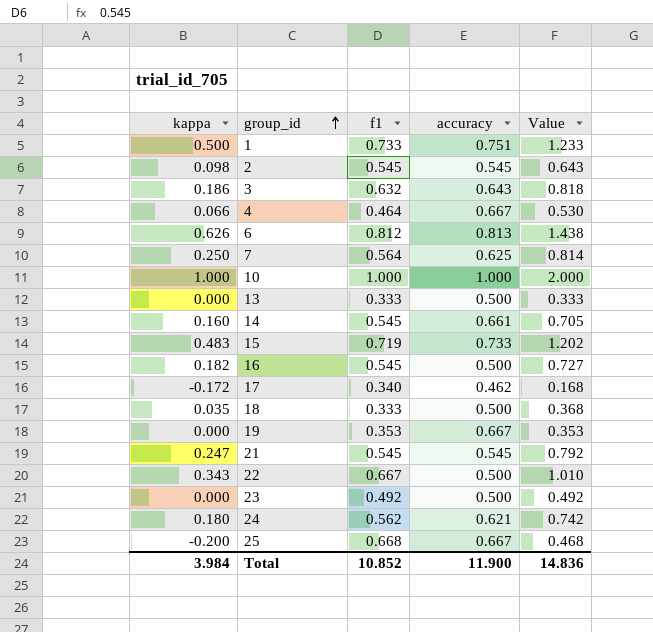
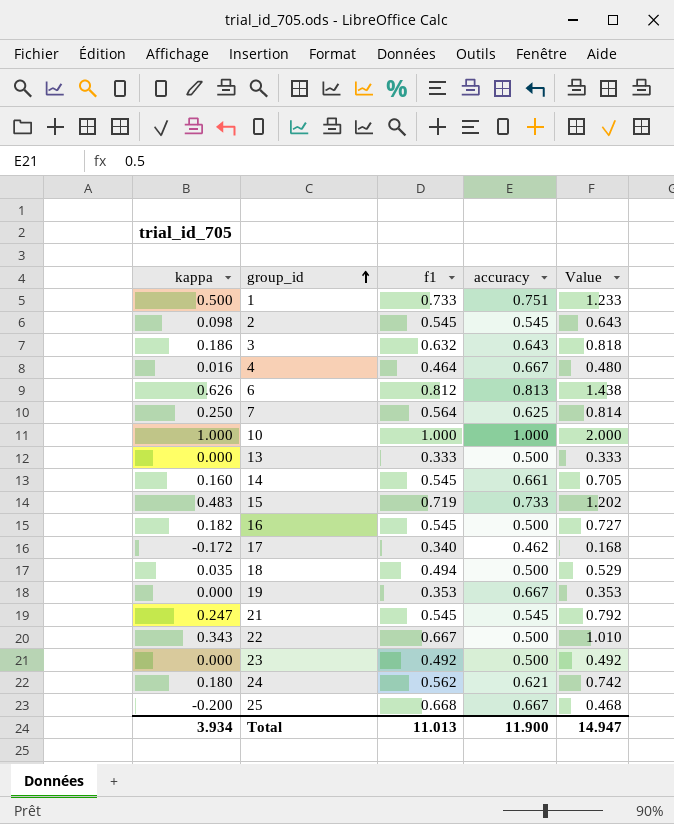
4 | kappa: 0.066 -> 0.016
4 | Value: 0.530 -> 0.480
18 | f1: 0.333 -> 0.494
18 | Value: 0.368 -> 0.529
Total | kappa: 3.984 -> 3.934
Total | f1: 10.852 -> 11.013
Total | Value: 14.836 -> 14.947

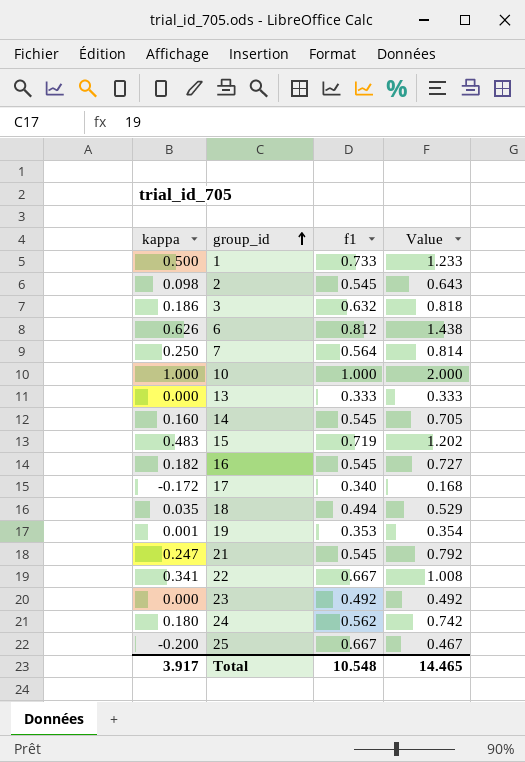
column accuracy | position: 4 -> none
row 4: 0.016 | 0.464 | 0.667 | 0.480 -> none
19 | kappa: 0.000 -> 0.001
19 | Value: 0.353 -> 0.354
22 | kappa: 0.343 -> 0.341
22 | Value: 1.010 -> 1.008
25 | f1: 0.668 -> 0.667
25 | Value: 0.468 -> 0.467
Total | kappa: 3.934 -> 3.917
Total | f1: 11.013 -> 10.548
Total | Value: 14.947 -> 14.465

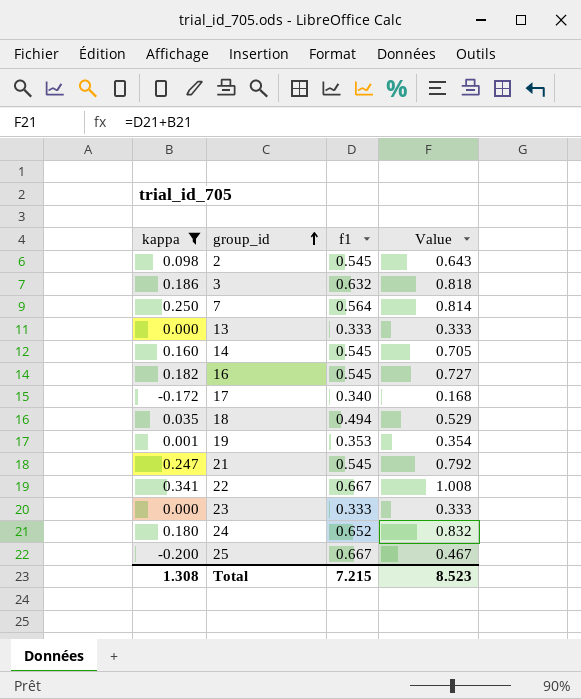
filter: none -> kappa <= 0.341
23 | f1: 0.492 -> 0.333
23 | Value: 0.492 -> 0.333
24 | f1: 0.562 -> 0.652
24 | Value: 0.742 -> 0.832
Total | kappa: 3.917 -> 1.308
Total | f1: 10.548 -> 7.215
Total | Value: 14.465 -> 8.523

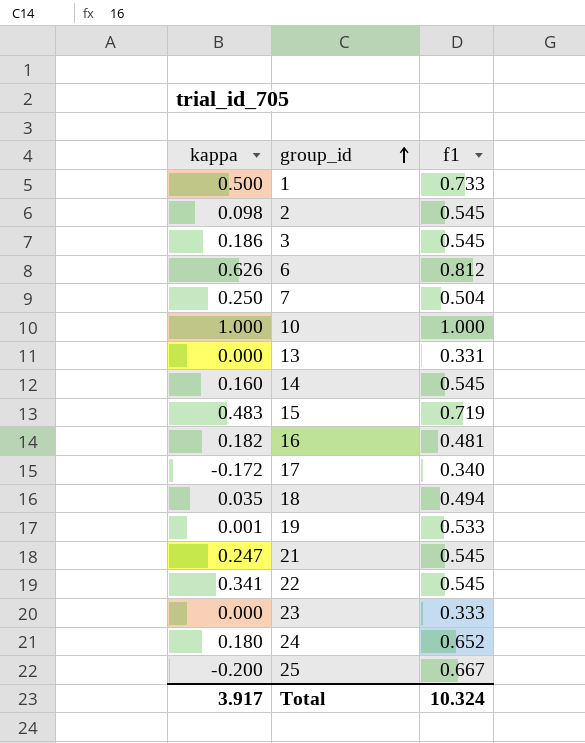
filter: kappa <= 0.341 -> none
column Value | formula: [kappa] + [f1] -> none
3 | f1: 0.632 -> 0.545
7 | f1: 0.564 -> 0.504
13 | f1: 0.333 -> 0.331
16 | f1: 0.545 -> 0.481
19 | f1: 0.353 -> 0.533
22 | f1: 0.667 -> 0.545
Total | kappa: 1.308 -> 3.917
Total | f1: 7.215 -> 10.324

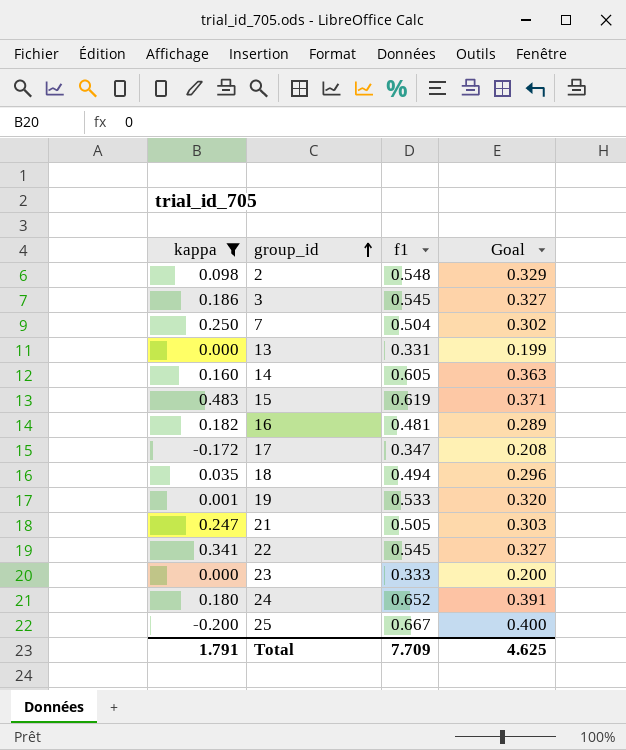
filter: none -> kappa <= 0.483
column Goal | formula: none -> [f1] * 0.6
2 | f1: 0.545 -> 0.548
14 | f1: 0.545 -> 0.605
15 | f1: 0.719 -> 0.619
17 | f1: 0.340 -> 0.347
21 | f1: 0.545 -> 0.505
Total | kappa: 3.917 -> 1.791
Total | f1: 10.324 -> 7.709

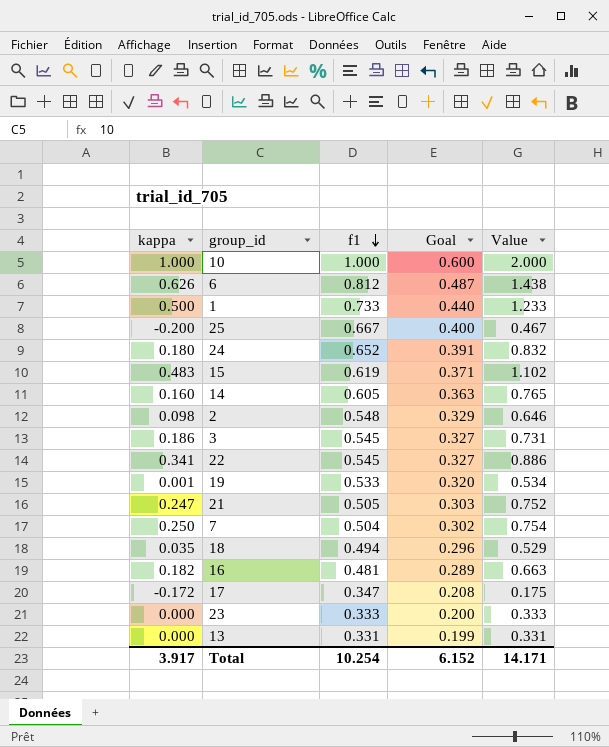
filter: kappa <= 0.483 -> none
row order: group_id ascending -> f1 descending
column Value | formula: none -> [kappa] + [f1]
Total | kappa: 1.791 -> 3.917
Total | f1: 7.709 -> 10.254
Total | Goal: 4.625 -> 6.152

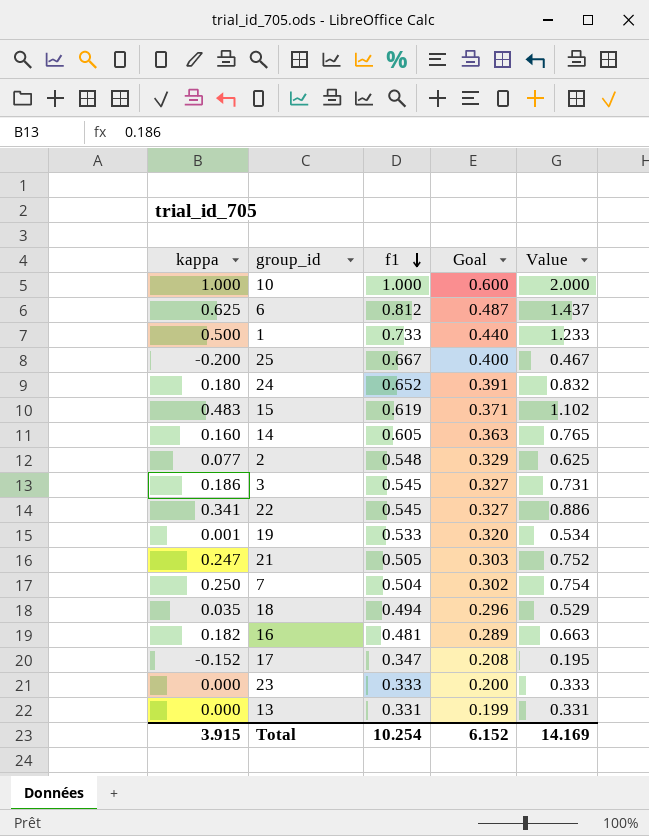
6 | kappa: 0.626 -> 0.625
6 | Value: 1.438 -> 1.437
2 | kappa: 0.098 -> 0.077
2 | Value: 0.646 -> 0.625
17 | kappa: -0.172 -> -0.152
17 | Value: 0.175 -> 0.195
Total | kappa: 3.917 -> 3.915
Total | Value: 14.171 -> 14.169

